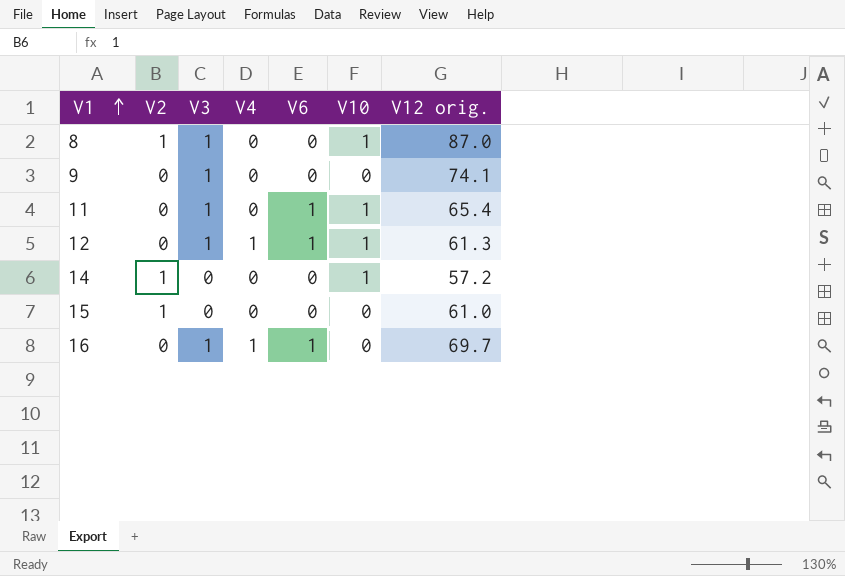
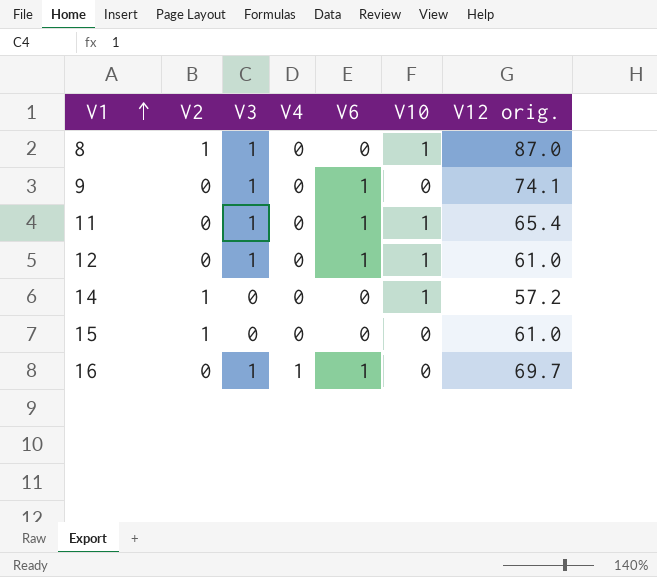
9 | V6: 0 -> 1
12 | V4: 1 -> 0
12 | V12 orig.: 61.3 -> 61.0

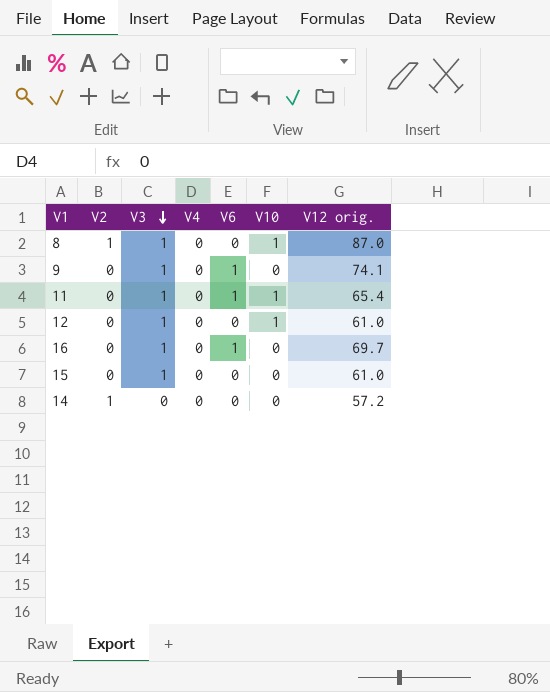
row order: V1 ascending -> V3 descending
12 | V6: 1 -> 0
16 | V4: 1 -> 0
15 | V2: 1 -> 0
15 | V3: 0 -> 1
14 | V10: 1 -> 0

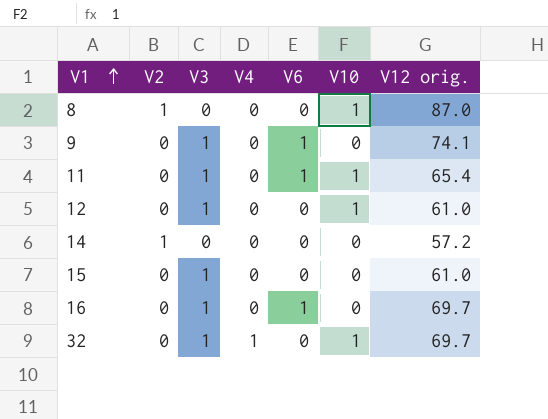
row order: V3 descending -> V1 ascending
8 | V3: 1 -> 0
row 32: none -> 0 | 1 | 1 | 0 | 1 | 69.7

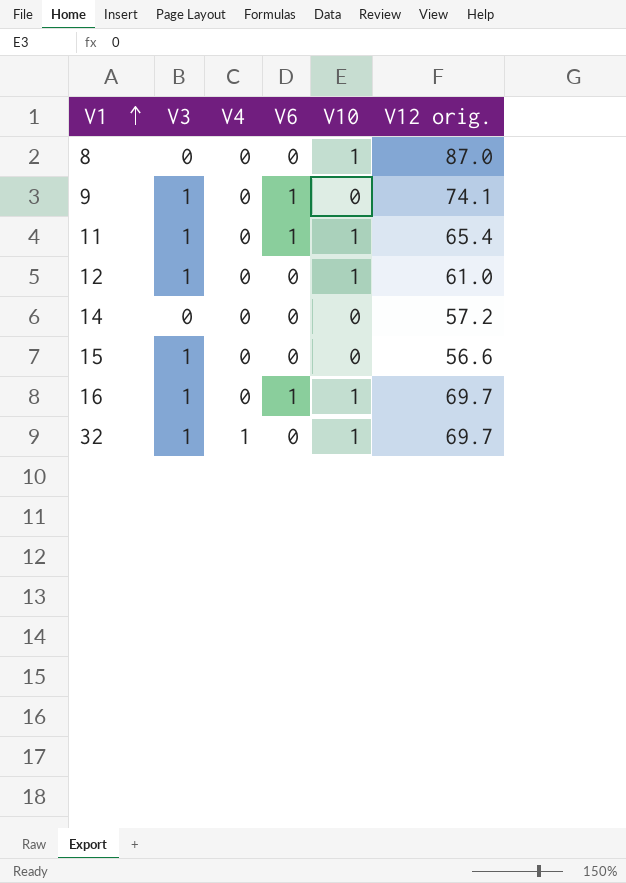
column V2 | position: 2 -> none
15 | V12 orig.: 61.0 -> 56.6
16 | V10: 0 -> 1

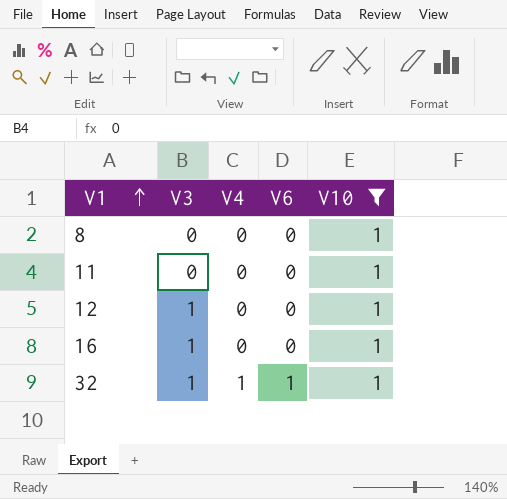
filter: none -> V10 = 1
column V12 orig. | position: 6 -> none
11 | V3: 1 -> 0
11 | V6: 1 -> 0
16 | V6: 1 -> 0
32 | V6: 0 -> 1

